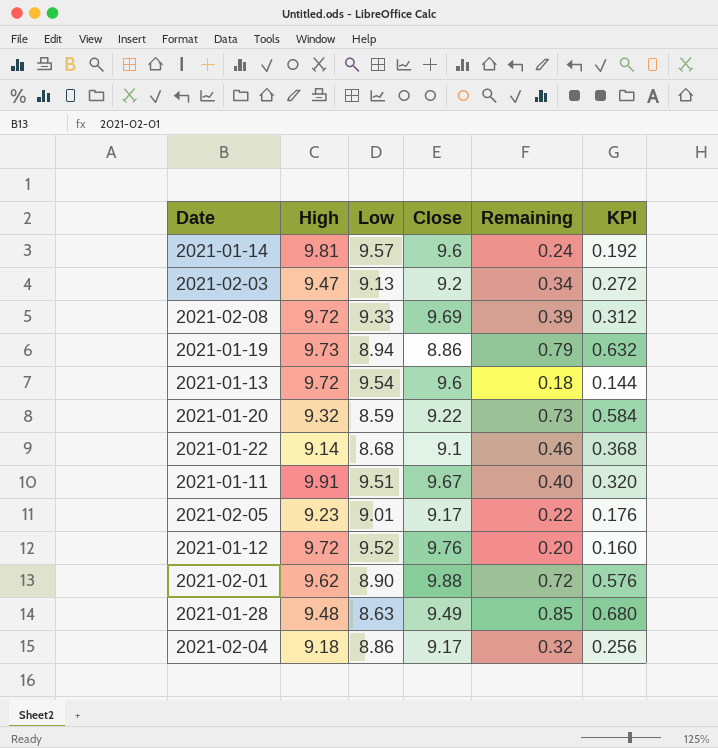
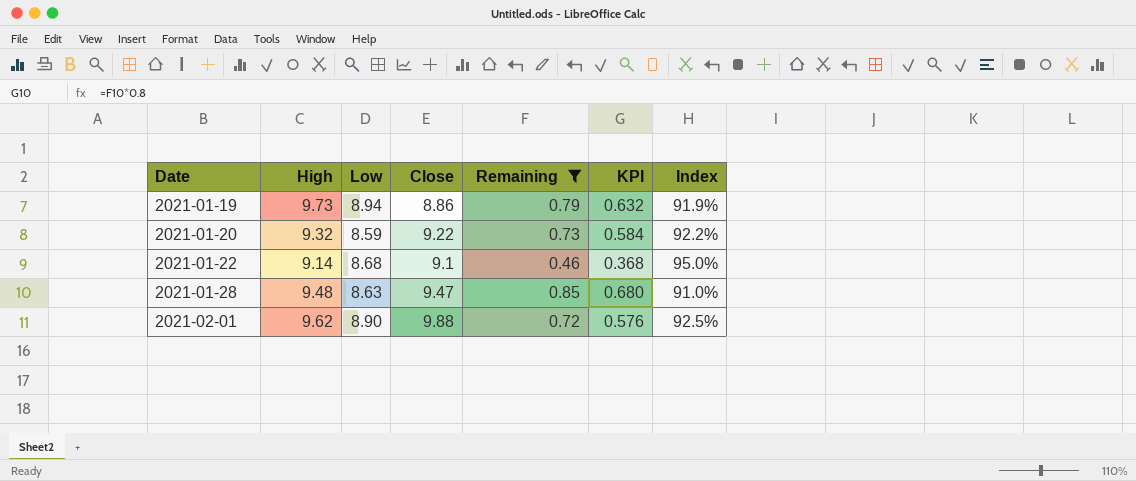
filter: none -> Remaining >= 0.46
row order: none -> Date ascending
column Index | formula: none -> [Low] / [High]
2021-01-28 | Close: 9.49 -> 9.47

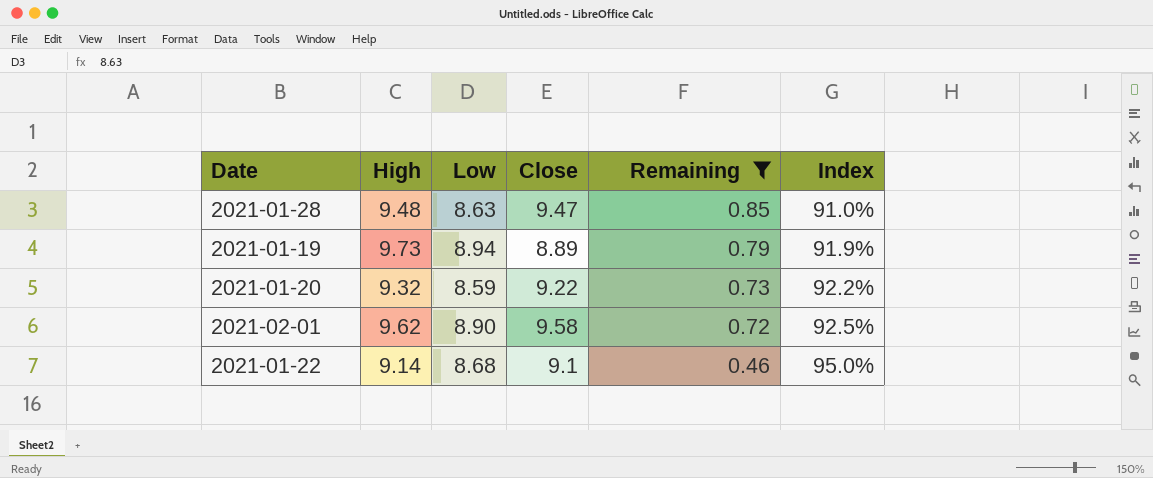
row order: Date ascending -> Remaining descending
column KPI | formula: [Remaining] * 0.8 -> none
2021-01-19 | Close: 8.86 -> 8.89
2021-02-01 | Close: 9.88 -> 9.58

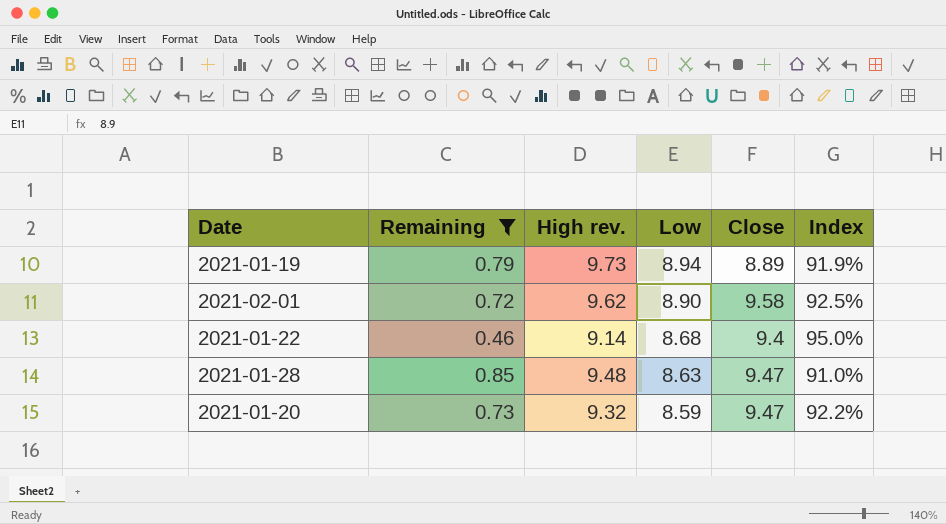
row order: Remaining descending -> Low descending
column Remaining | position: 5 -> 2
column name: High -> High rev.
2021-01-22 | Close: 9.1 -> 9.4
2021-01-20 | Close: 9.22 -> 9.47

